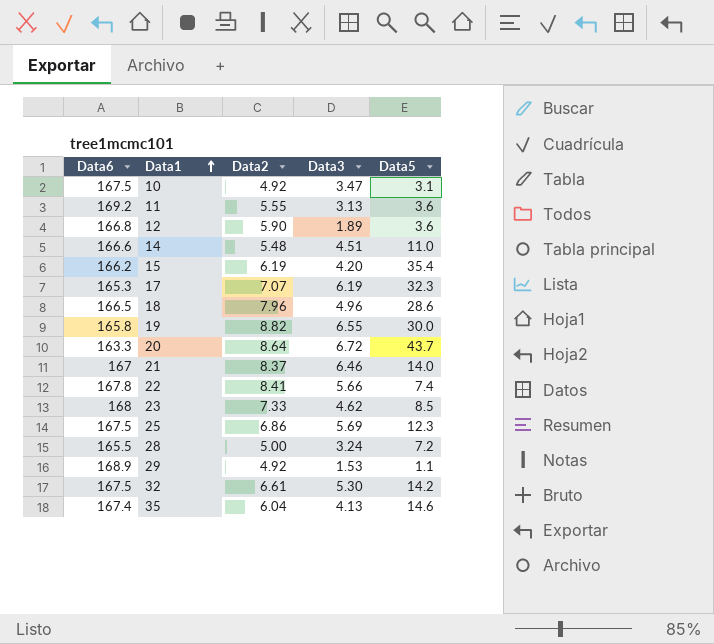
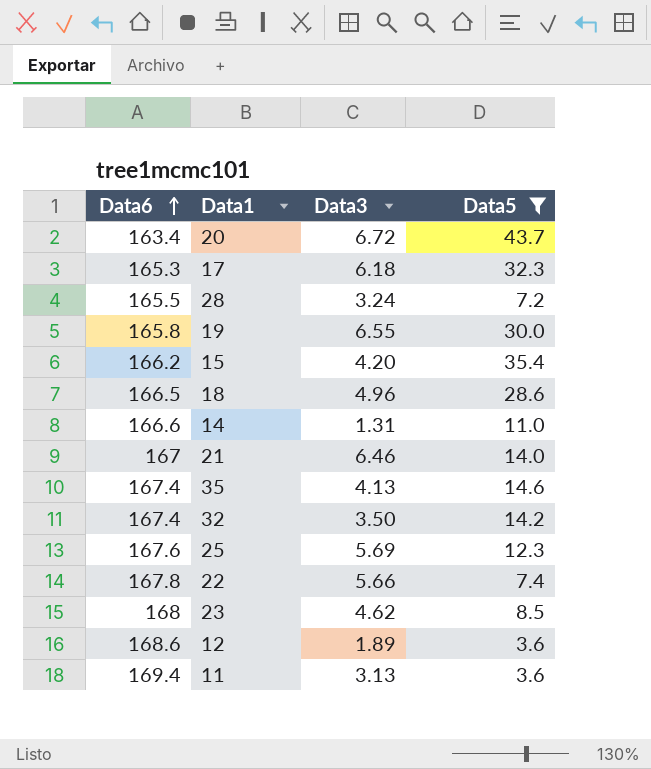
filter: none -> Data5 >= 3.6
row order: Data1 ascending -> Data6 ascending
column Data2 | position: 3 -> none
20 | Data6: 163.3 -> 163.4
17 | Data3: 6.19 -> 6.18
14 | Data3: 4.51 -> 1.31
32 | Data6: 167.5 -> 167.4
32 | Data3: 5.30 -> 3.50
25 | Data6: 167.5 -> 167.6
12 | Data6: 166.8 -> 168.6
11 | Data6: 169.2 -> 169.4

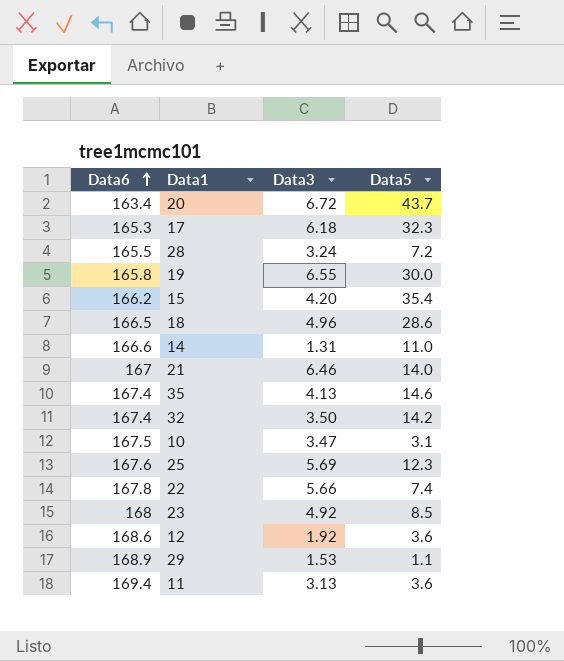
filter: Data5 >= 3.6 -> none
23 | Data3: 4.62 -> 4.92
12 | Data3: 1.89 -> 1.92

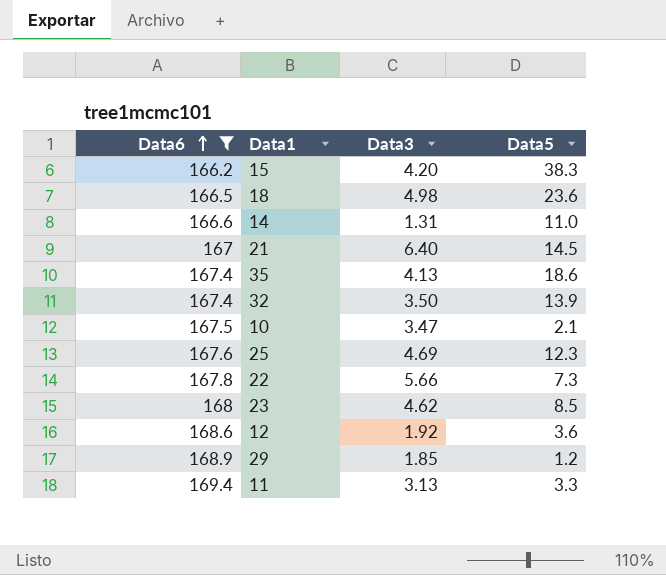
filter: none -> Data6 >= 166.2
15 | Data5: 35.4 -> 38.3
18 | Data3: 4.96 -> 4.98
18 | Data5: 28.6 -> 23.6
21 | Data3: 6.46 -> 6.40
21 | Data5: 14.0 -> 14.5
35 | Data5: 14.6 -> 18.6
32 | Data5: 14.2 -> 13.9
10 | Data5: 3.1 -> 2.1
25 | Data3: 5.69 -> 4.69
22 | Data5: 7.4 -> 7.3
23 | Data3: 4.92 -> 4.62
29 | Data3: 1.53 -> 1.85
29 | Data5: 1.1 -> 1.2
11 | Data5: 3.6 -> 3.3

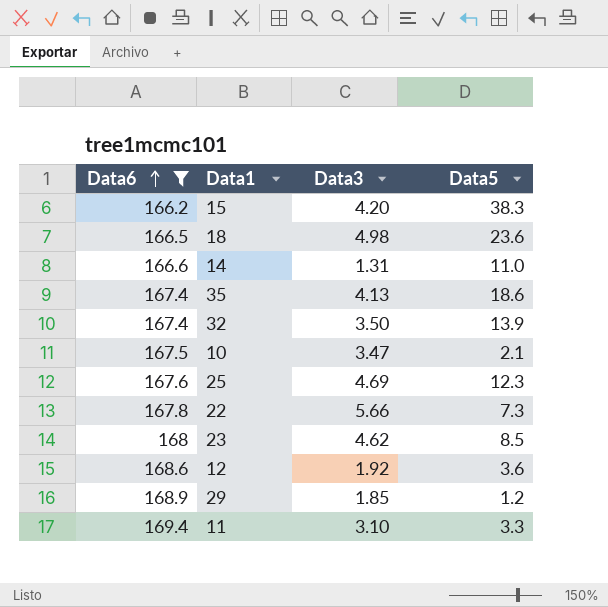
row 21: 167 | 6.40 | 14.5 -> none
11 | Data3: 3.13 -> 3.10

